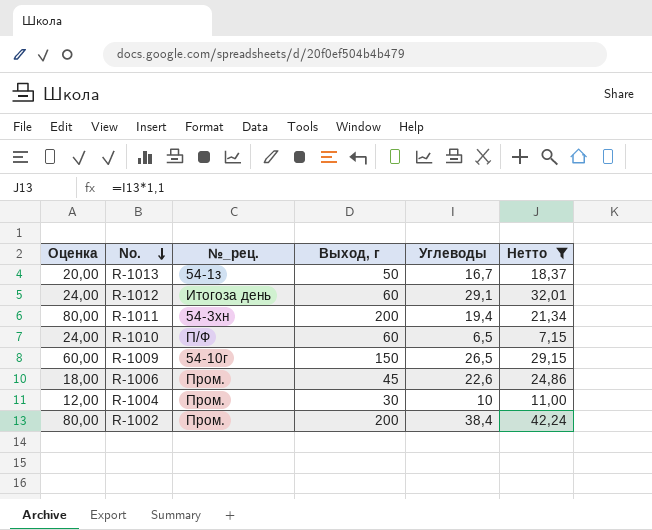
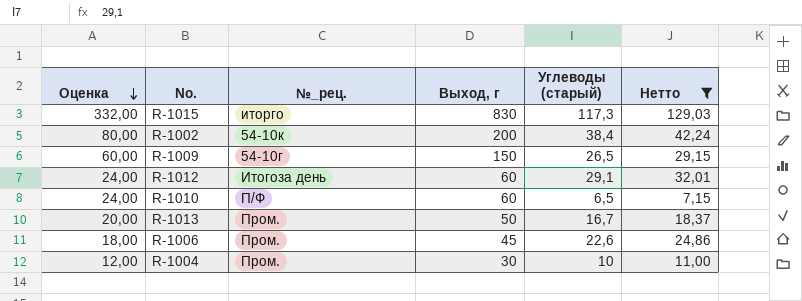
row order: No. descending -> Оценка descending
column name: Углеводы -> Углеводы (старый)
row R-1011: 80,00 | 54-3хн | 200 | 19,4 | 21,34 -> none
row R-1015: none -> 332,00 | иторго | 830 | 117,3 | 129,03
R-1002 | №_рец.: Пром. -> 54-10к
R-1013 | №_рец.: 54-1з -> Пром.

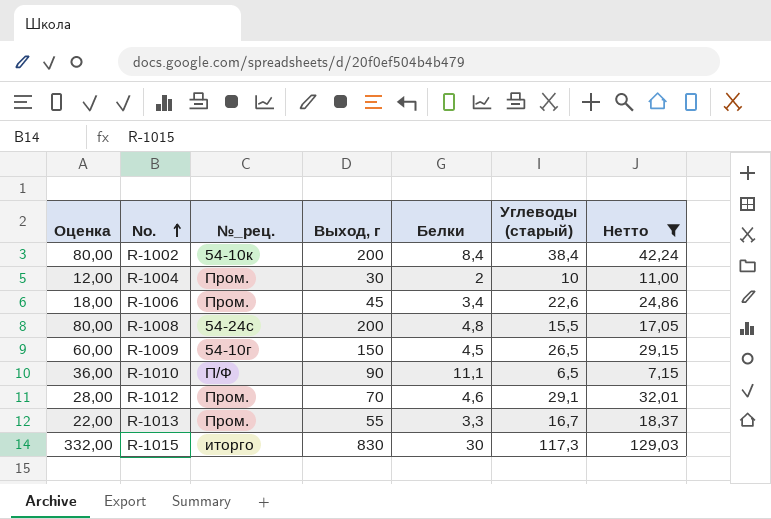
row order: Оценка descending -> No. ascending
column Белки | position: none -> 5
row R-1008: none -> 80,00 | 54-24с | 200 | 4,8 | 15,5 | 17,05
R-1010 | Оценка: 24,00 -> 36,00
R-1010 | Выход, г: 60 -> 90
R-1012 | Оценка: 24,00 -> 28,00
R-1012 | №_рец.: Итогоза день -> Пром.
R-1012 | Выход, г: 60 -> 70
R-1013 | Оценка: 20,00 -> 22,00
R-1013 | Выход, г: 50 -> 55

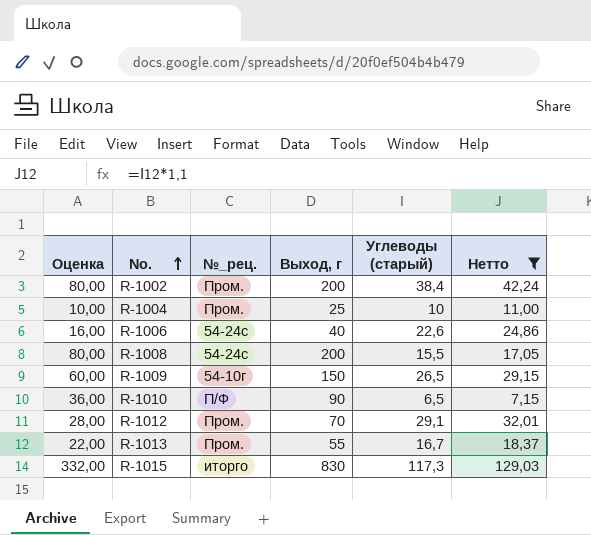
column Белки | position: 5 -> none
R-1002 | №_рец.: 54-10к -> Пром.
R-1004 | Оценка: 12,00 -> 10,00
R-1004 | Выход, г: 30 -> 25
R-1006 | Оценка: 18,00 -> 16,00
R-1006 | №_рец.: Пром. -> 54-24с
R-1006 | Выход, г: 45 -> 40

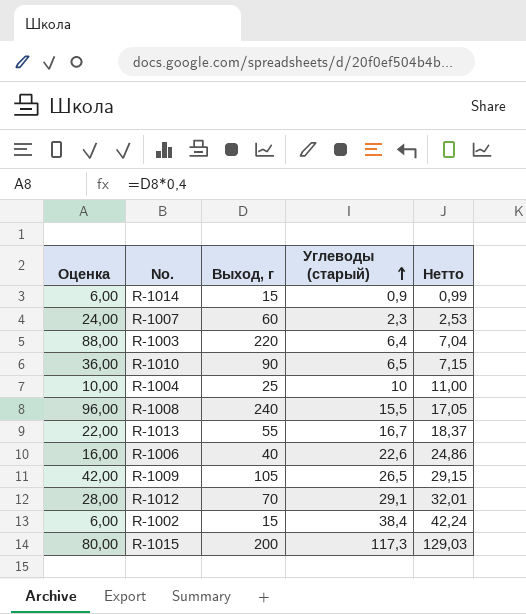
filter: Нетто >= 7,15 -> none
row order: No. ascending -> Углеводы (старый) ascending
column №_рец. | position: 3 -> none
R-1008 | Оценка: 80,00 -> 96,00
R-1008 | Выход, г: 200 -> 240
R-1009 | Оценка: 60,00 -> 42,00
R-1009 | Выход, г: 150 -> 105
R-1002 | Оценка: 80,00 -> 6,00
R-1002 | Выход, г: 200 -> 15
R-1015 | Оценка: 332,00 -> 80,00
R-1015 | Выход, г: 830 -> 200

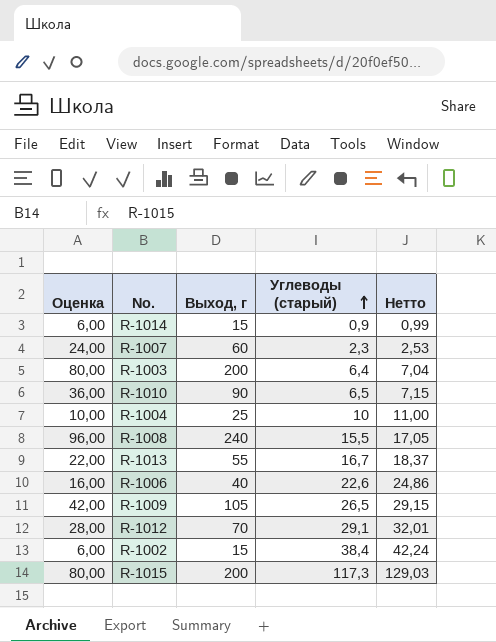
R-1003 | Оценка: 88,00 -> 80,00
R-1003 | Выход, г: 220 -> 200

